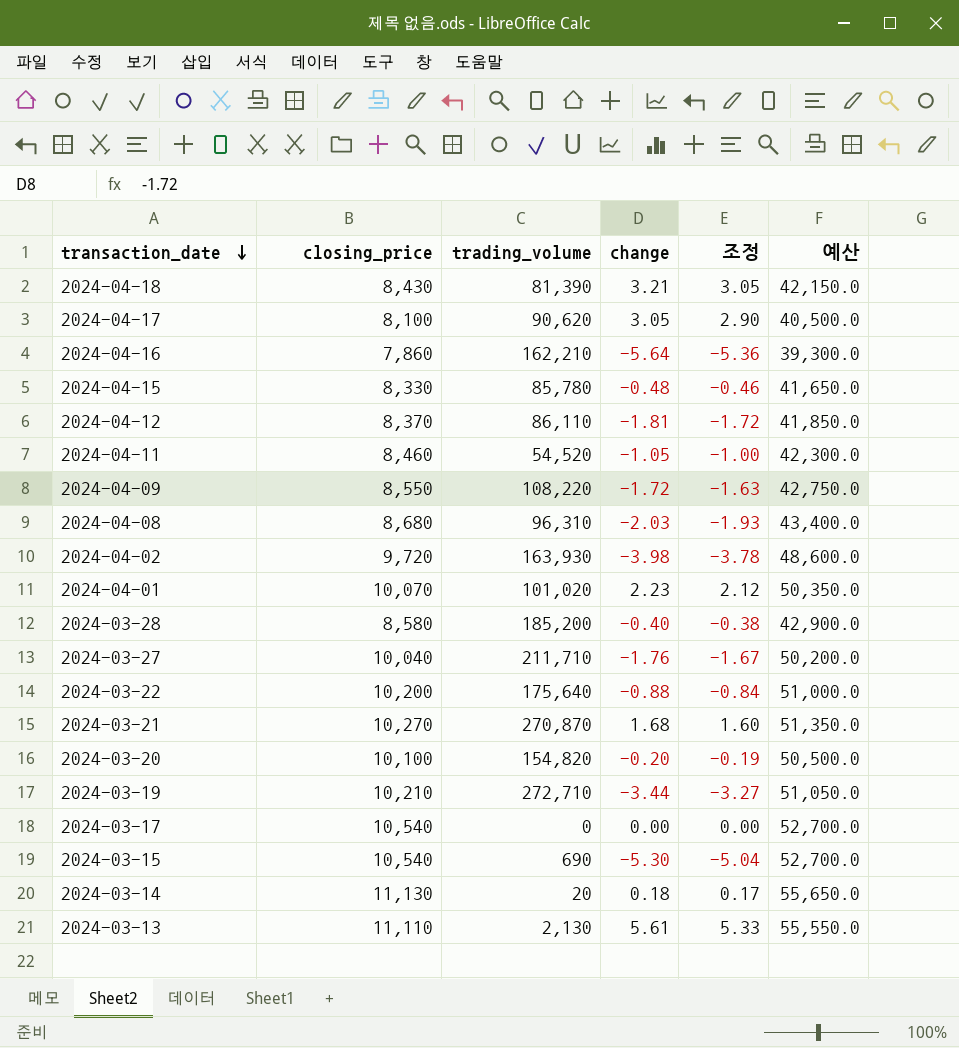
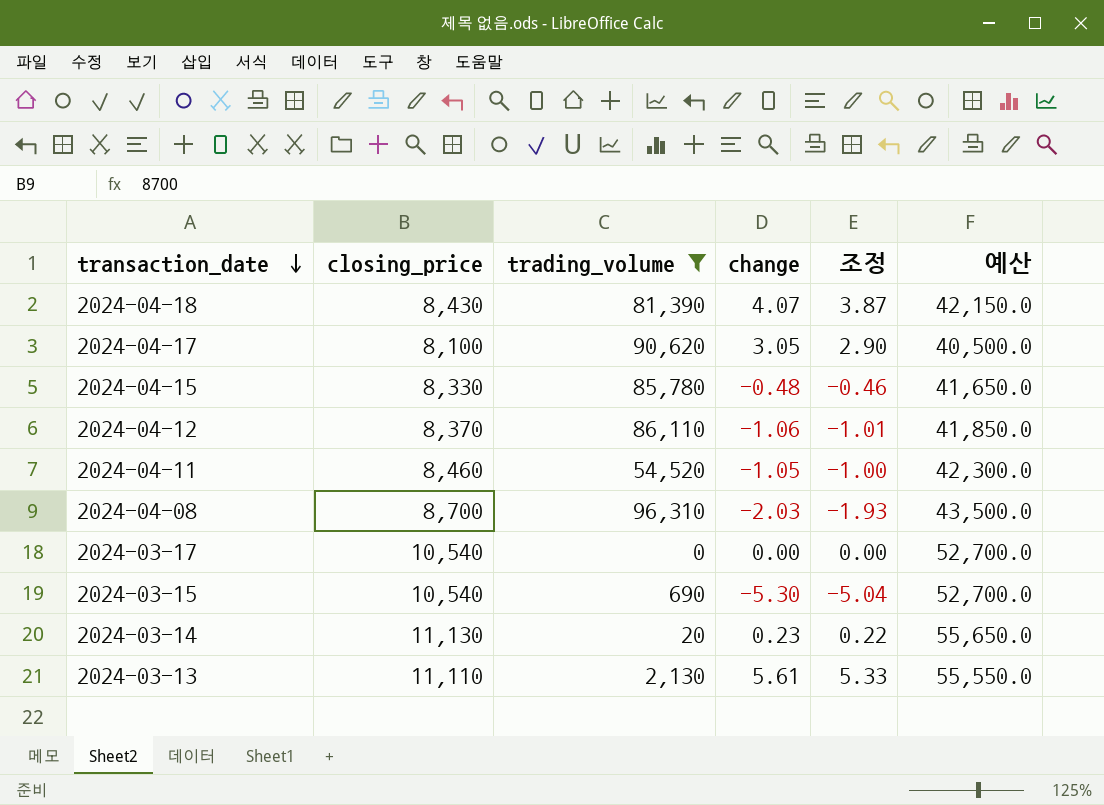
filter: none -> trading_volume <= 96,310
2024-04-18 | change: 3.21 -> 4.07
2024-04-18 | 조정: 3.05 -> 3.87
2024-04-12 | change: -1.81 -> -1.06
2024-04-12 | 조정: -1.72 -> -1.01
2024-04-08 | closing_price: 8,680 -> 8,700
2024-04-08 | 예산: 43,400.0 -> 43,500.0
2024-03-14 | change: 0.18 -> 0.23
2024-03-14 | 조정: 0.17 -> 0.22

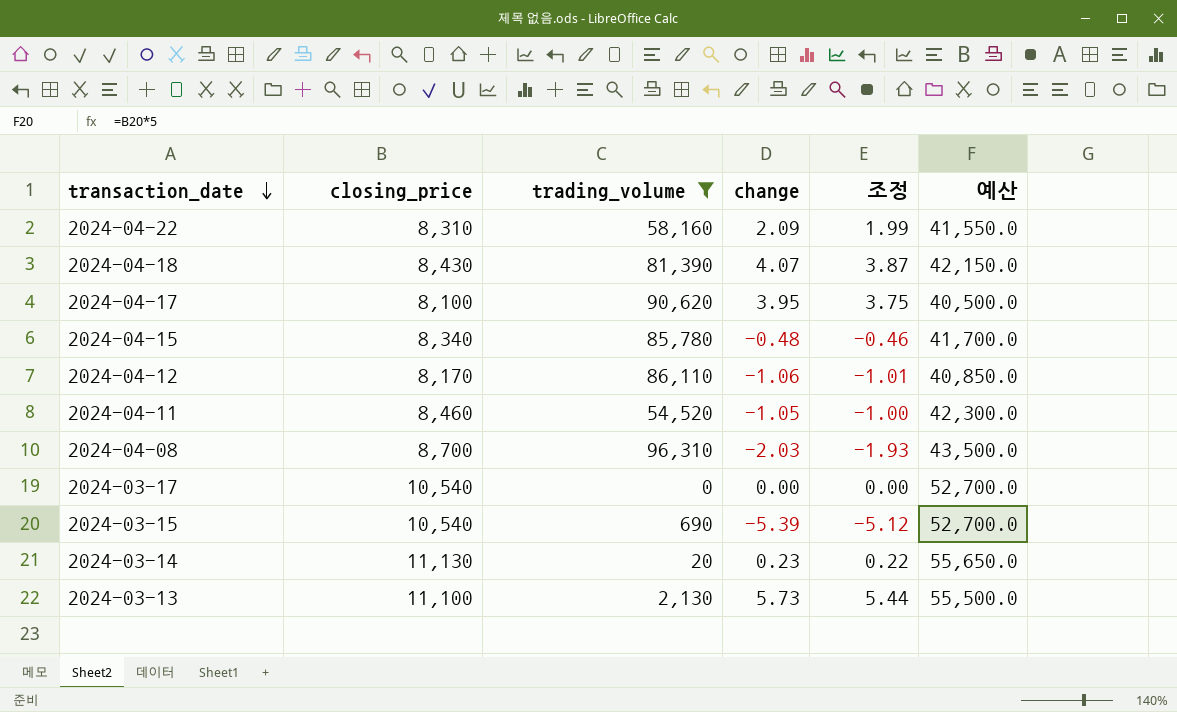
row 2024-04-22: none -> 8,310 | 58,160 | 2.09 | 1.99 | 41,550.0
2024-04-17 | change: 3.05 -> 3.95
2024-04-17 | 조정: 2.90 -> 3.75
2024-04-15 | closing_price: 8,330 -> 8,340
2024-04-15 | 예산: 41,650.0 -> 41,700.0
2024-04-12 | closing_price: 8,370 -> 8,170
2024-04-12 | 예산: 41,850.0 -> 40,850.0
2024-03-15 | change: -5.30 -> -5.39
2024-03-15 | 조정: -5.04 -> -5.12
2024-03-13 | closing_price: 11,110 -> 11,100
2024-03-13 | change: 5.61 -> 5.73
2024-03-13 | 조정: 5.33 -> 5.44
2024-03-13 | 예산: 55,550.0 -> 55,500.0

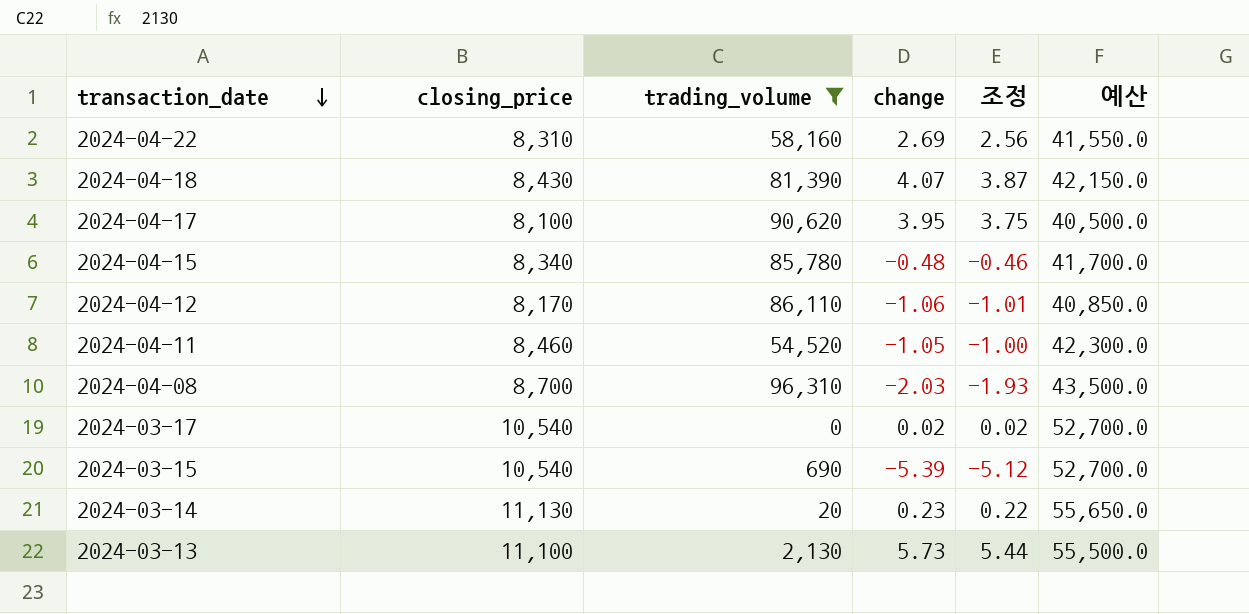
2024-04-22 | change: 2.09 -> 2.69
2024-04-22 | 조정: 1.99 -> 2.56
2024-03-17 | change: 0.00 -> 0.02
2024-03-17 | 조정: 0.00 -> 0.02

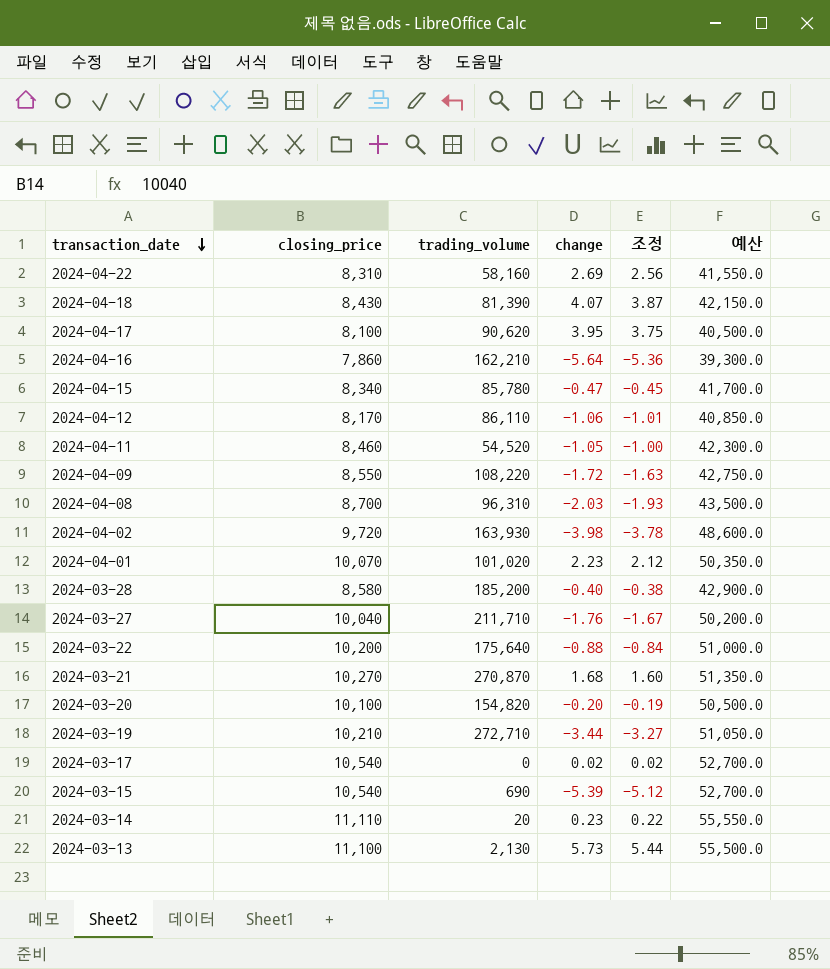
filter: trading_volume <= 96,310 -> none
2024-04-15 | change: -0.48 -> -0.47
2024-04-15 | 조정: -0.46 -> -0.45
2024-03-14 | closing_price: 11,130 -> 11,110
2024-03-14 | 예산: 55,650.0 -> 55,550.0

